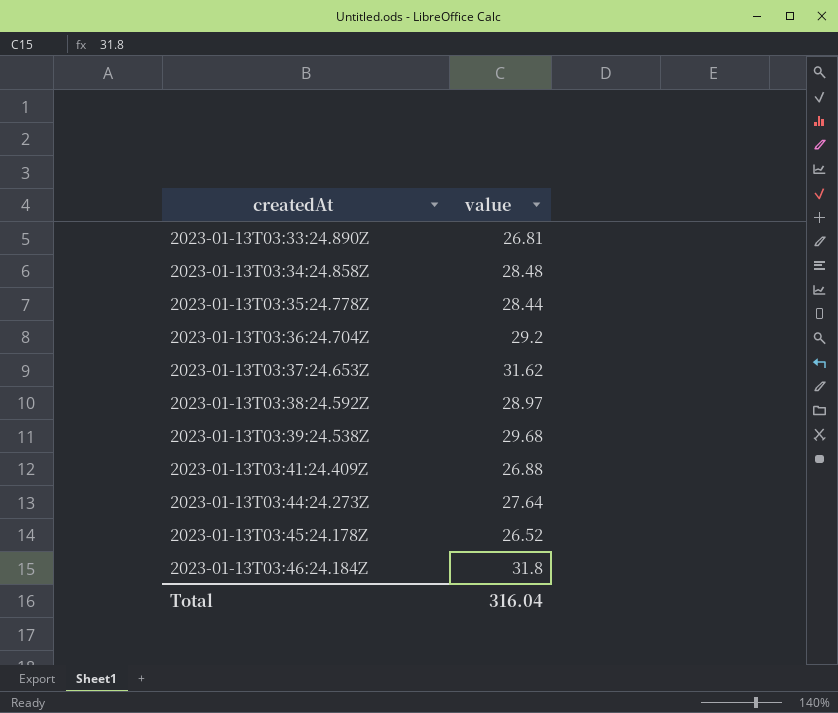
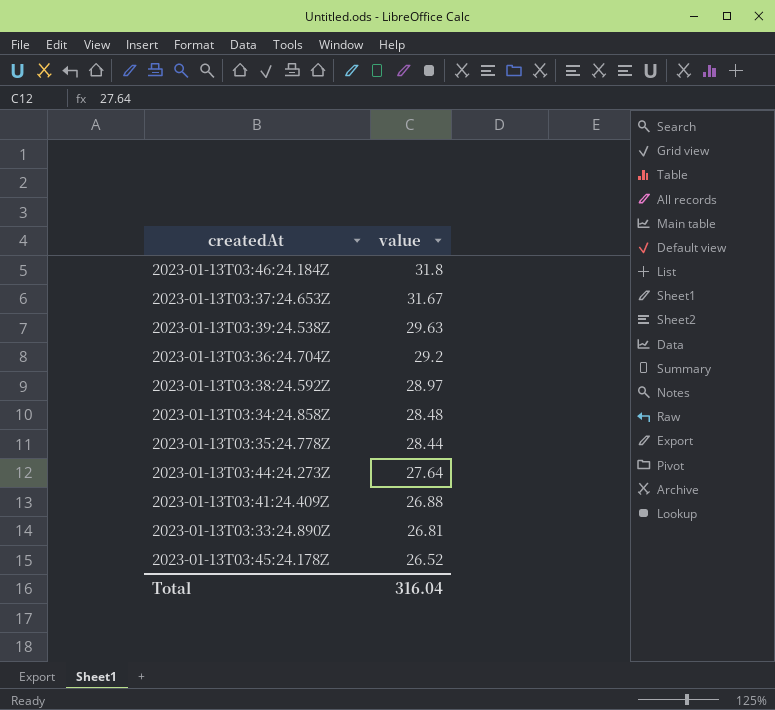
row order: createdAt ascending -> value descending
2023-01-13T03:37:24.653Z | value: 31.62 -> 31.67
2023-01-13T03:39:24.538Z | value: 29.68 -> 29.63

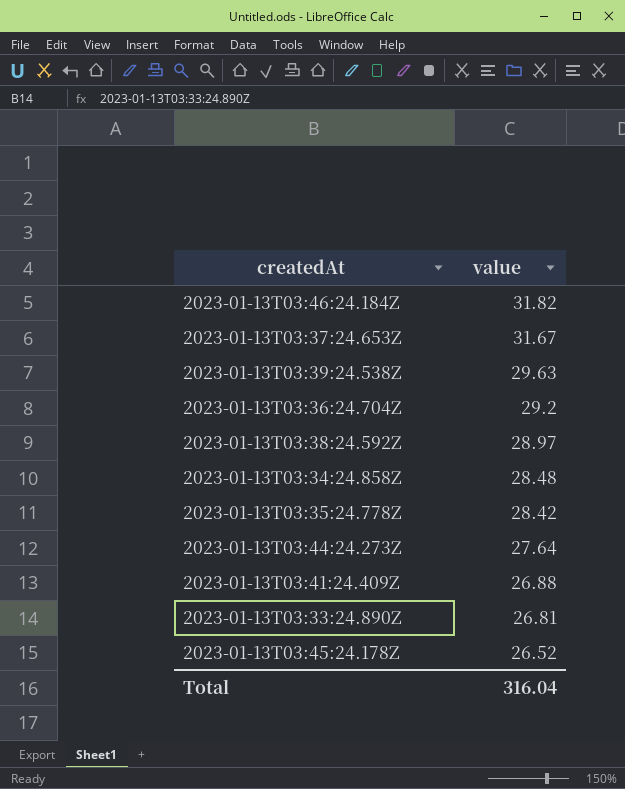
2023-01-13T03:46:24.184Z | value: 31.8 -> 31.82
2023-01-13T03:35:24.778Z | value: 28.44 -> 28.42

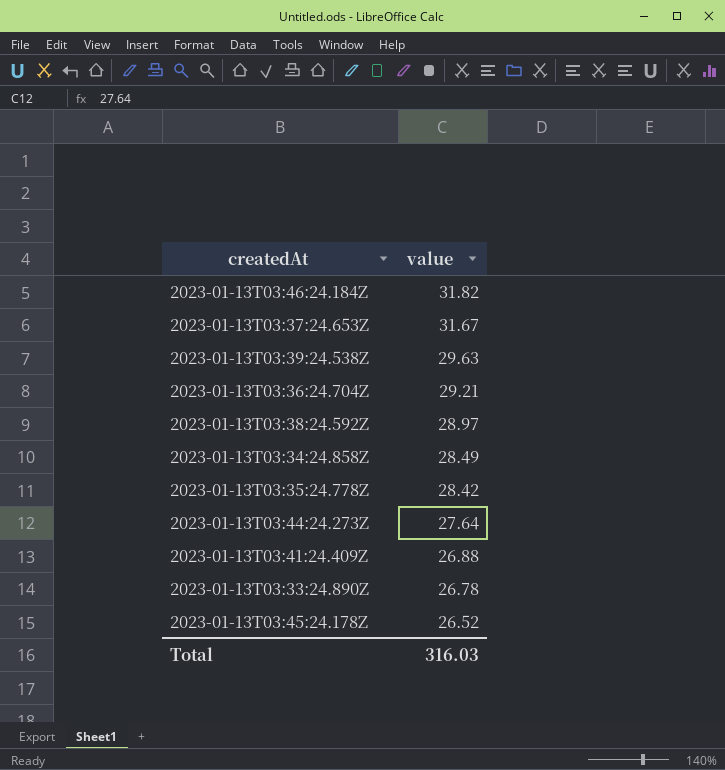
2023-01-13T03:36:24.704Z | value: 29.2 -> 29.21
2023-01-13T03:34:24.858Z | value: 28.48 -> 28.49
2023-01-13T03:33:24.890Z | value: 26.81 -> 26.78
Total | value: 316.04 -> 316.03

